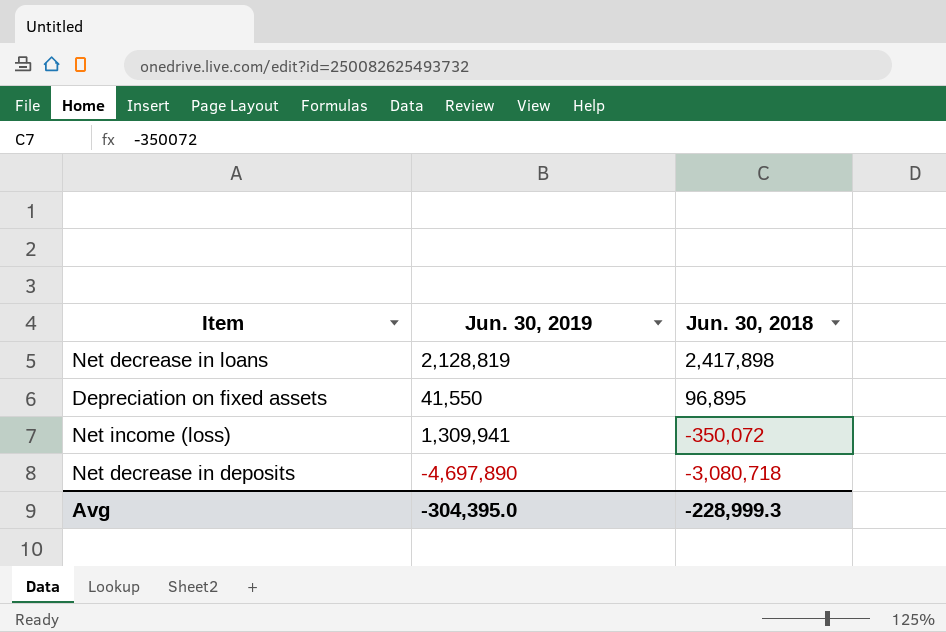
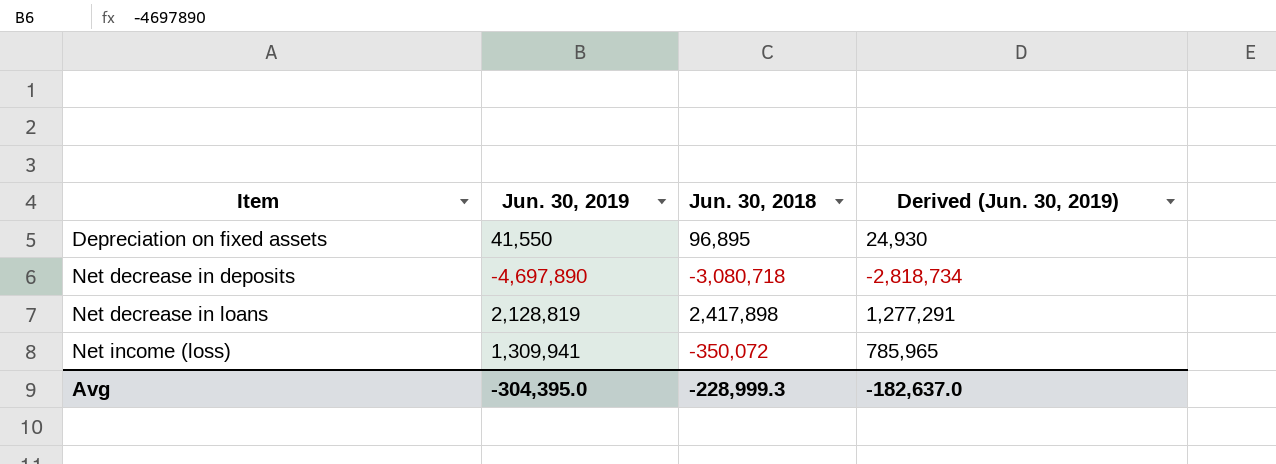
row order: Jun. 30, 2018 descending -> Item ascending
column Derived (Jun. 30, 2019) | formula: none -> [Jun. 30, 2019] * 0.6

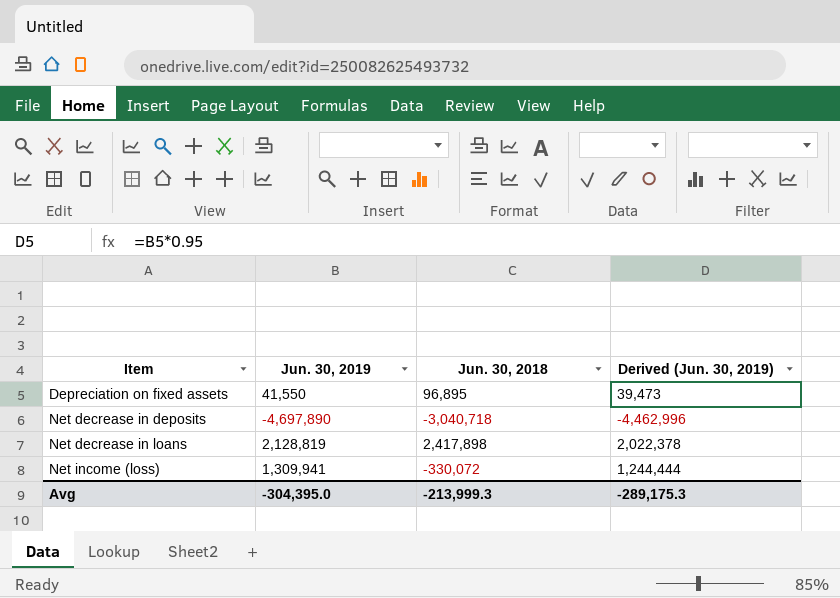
column Derived (Jun. 30, 2019) | formula: [Jun. 30, 2019] * 0.6 -> [Jun. 30, 2019] * 0.95
Net decrease in deposits | Jun. 30, 2018: -3,080,718 -> -3,040,718
Net income (loss) | Jun. 30, 2018: -350,072 -> -330,072
Avg | Jun. 30, 2018: -228,999.3 -> -213,999.3
Avg | Derived (Jun. 30, 2019): -182,637.0 -> -289,175.3

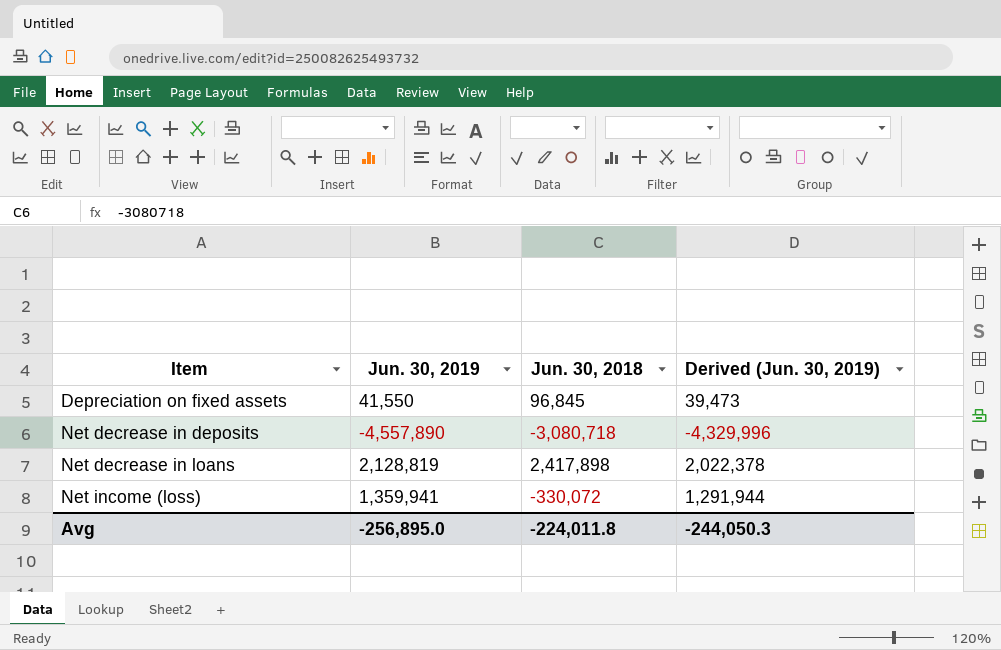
Depreciation on fixed assets | Jun. 30, 2018: 96,895 -> 96,845
Net decrease in deposits | Jun. 30, 2019: -4,697,890 -> -4,557,890
Net decrease in deposits | Jun. 30, 2018: -3,040,718 -> -3,080,718
Net decrease in deposits | Derived (Jun. 30, 2019): -4,462,996 -> -4,329,996
Net income (loss) | Jun. 30, 2019: 1,309,941 -> 1,359,941
Net income (loss) | Derived (Jun. 30, 2019): 1,244,444 -> 1,291,944
Avg | Jun. 30, 2019: -304,395.0 -> -256,895.0
Avg | Jun. 30, 2018: -213,999.3 -> -224,011.8
Avg | Derived (Jun. 30, 2019): -289,175.3 -> -244,050.3

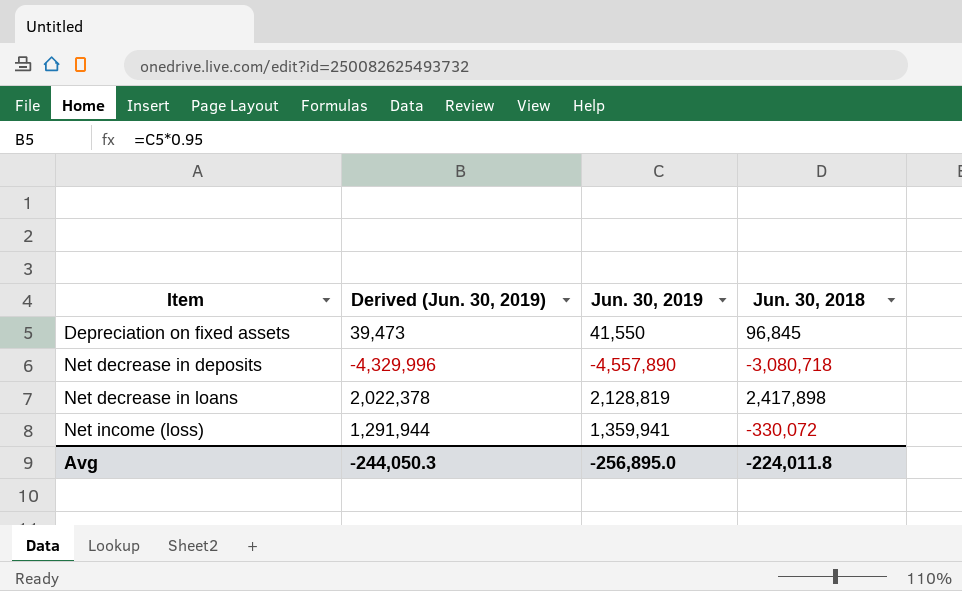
column Derived (Jun. 30, 2019) | position: 4 -> 2

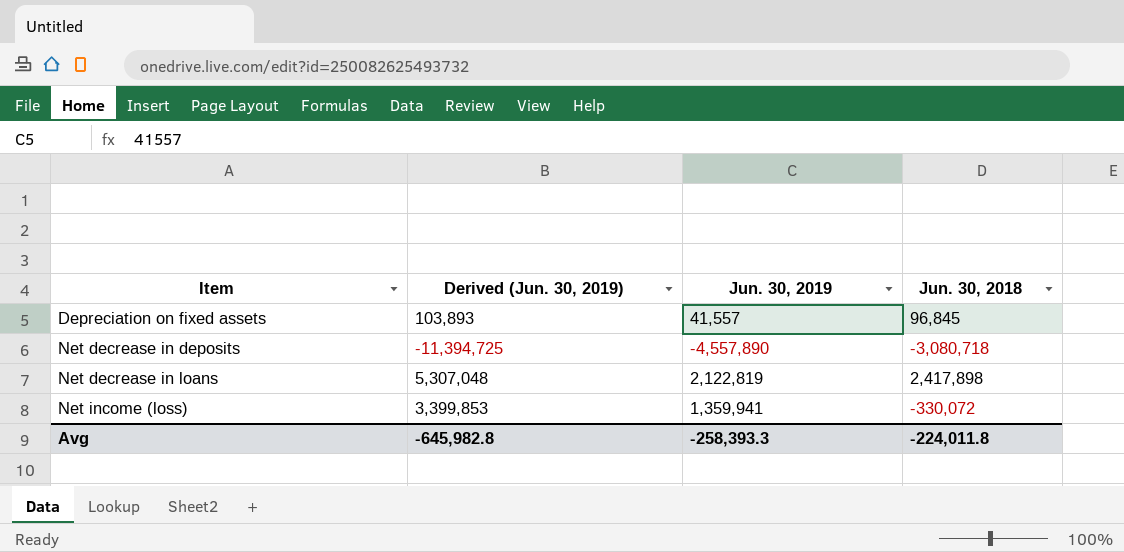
column Derived (Jun. 30, 2019) | formula: [Jun. 30, 2019] * 0.95 -> [Jun. 30, 2019] * 2.5
Depreciation on fixed assets | Jun. 30, 2019: 41,550 -> 41,557
Net decrease in loans | Jun. 30, 2019: 2,128,819 -> 2,122,819
Avg | Derived (Jun. 30, 2019): -244,050.3 -> -645,982.8
Avg | Jun. 30, 2019: -256,895.0 -> -258,393.3

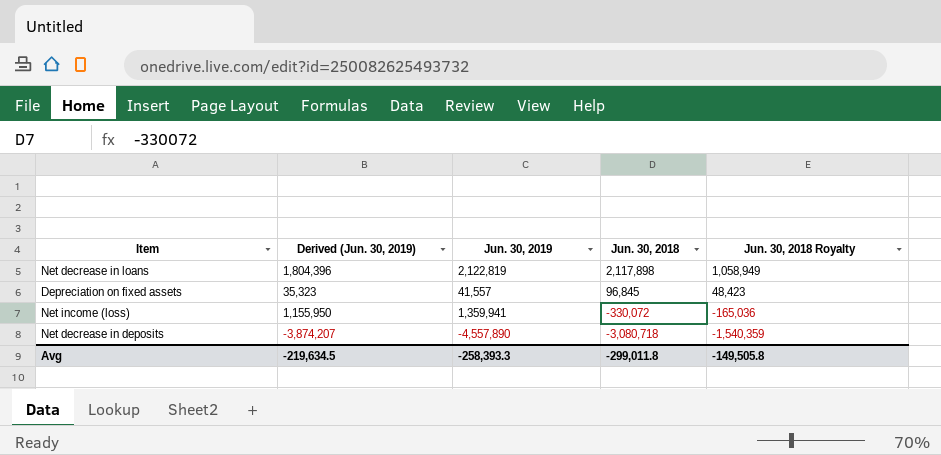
row order: Item ascending -> Jun. 30, 2018 descending
column Derived (Jun. 30, 2019) | formula: [Jun. 30, 2019] * 2.5 -> [Jun. 30, 2019] * 0.85
column Jun. 30, 2018 Royalty | formula: none -> [Jun. 30, 2018] * 0.5
Net decrease in loans | Jun. 30, 2018: 2,417,898 -> 2,117,898
Avg | Derived (Jun. 30, 2019): -645,982.8 -> -219,634.5
Avg | Jun. 30, 2018: -224,011.8 -> -299,011.8

